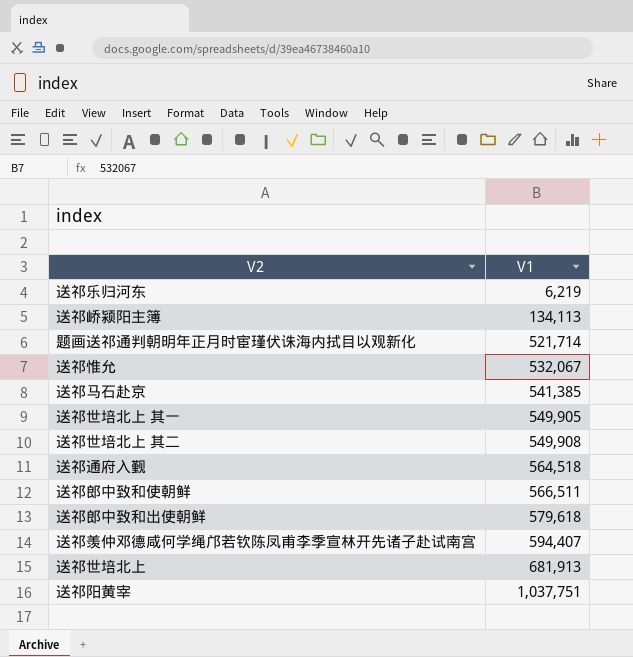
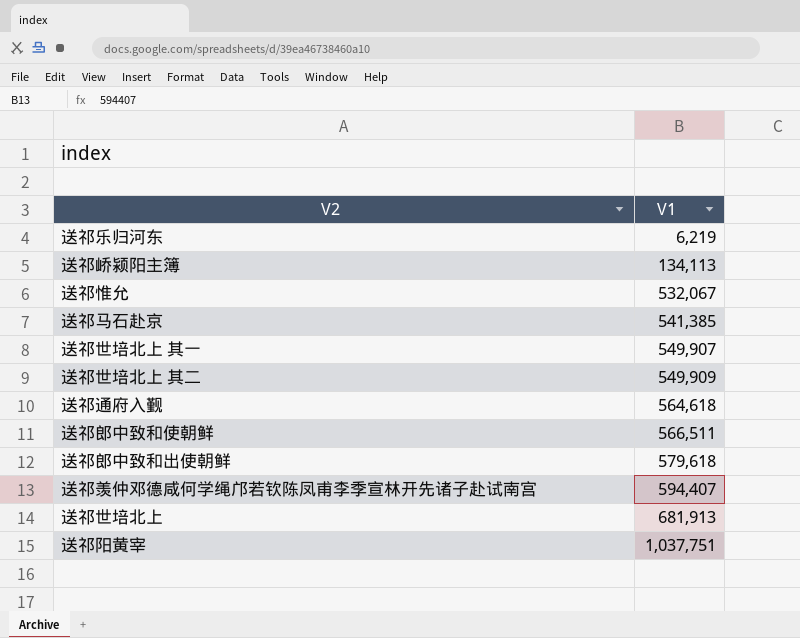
row 题画送祁通判朝明年正月时宦瑾伏诛海内拭目以观新化: 521,714 -> none
送祁世培北上 其一 | V1: 549,905 -> 549,907
送祁世培北上 其二 | V1: 549,908 -> 549,909
送祁通府入觐 | V1: 564,518 -> 564,618

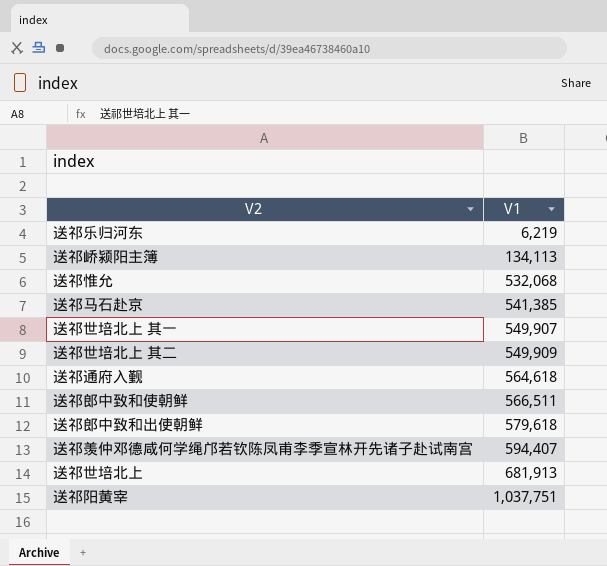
送祁惟允 | V1: 532,067 -> 532,068

